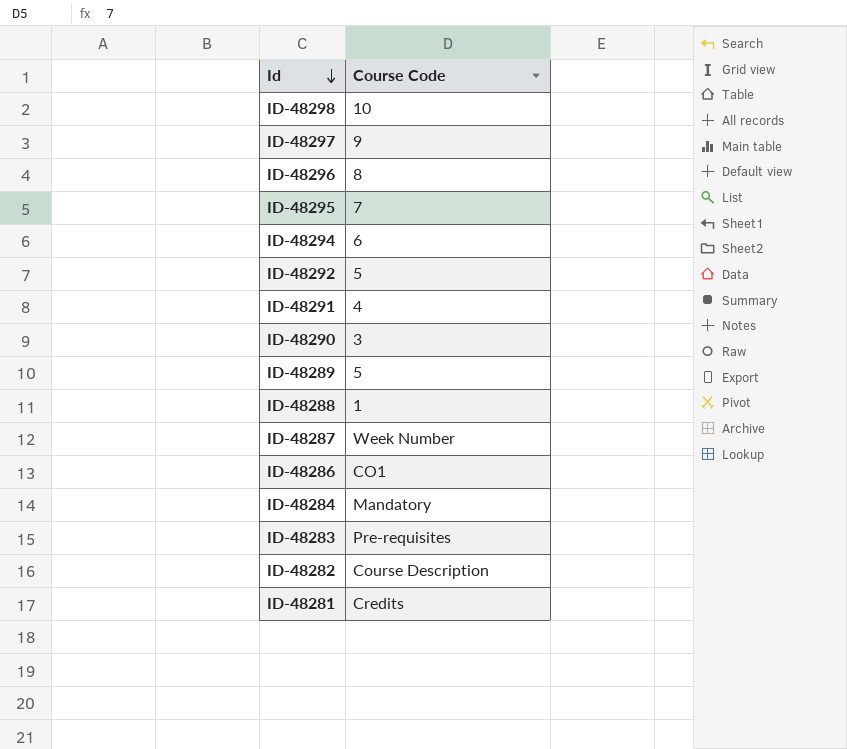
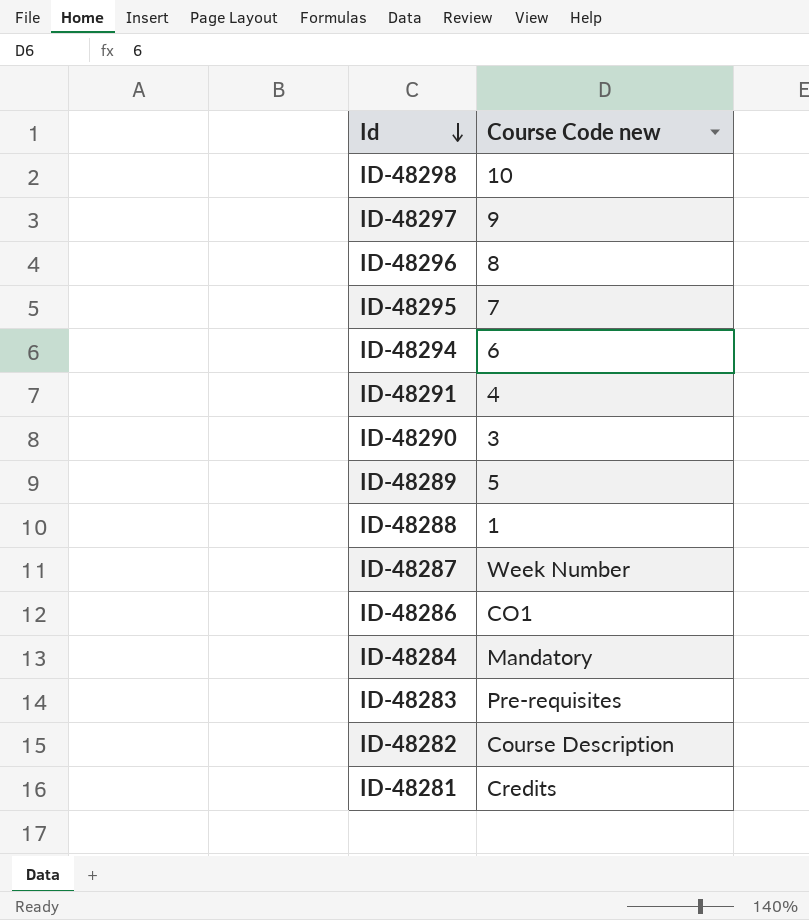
column name: Course Code -> Course Code new
row ID-48292: 5 -> none

